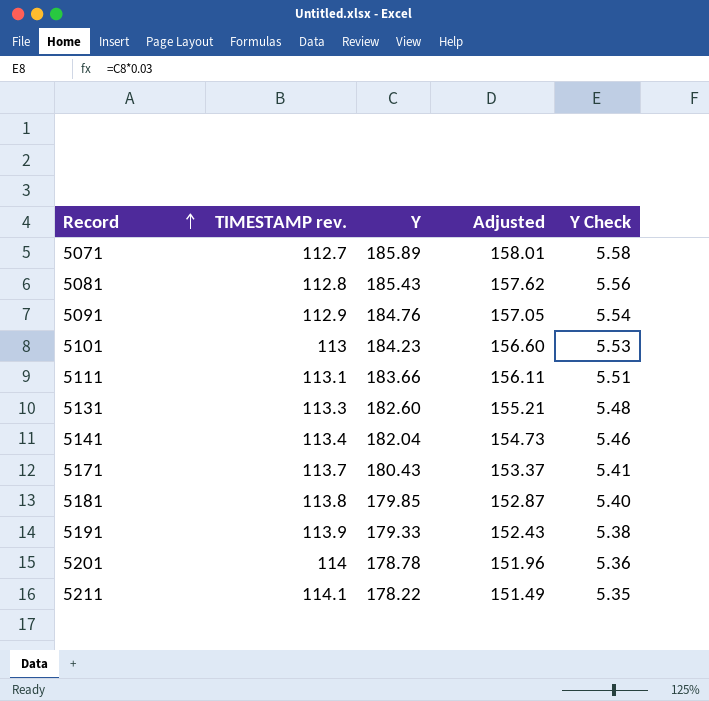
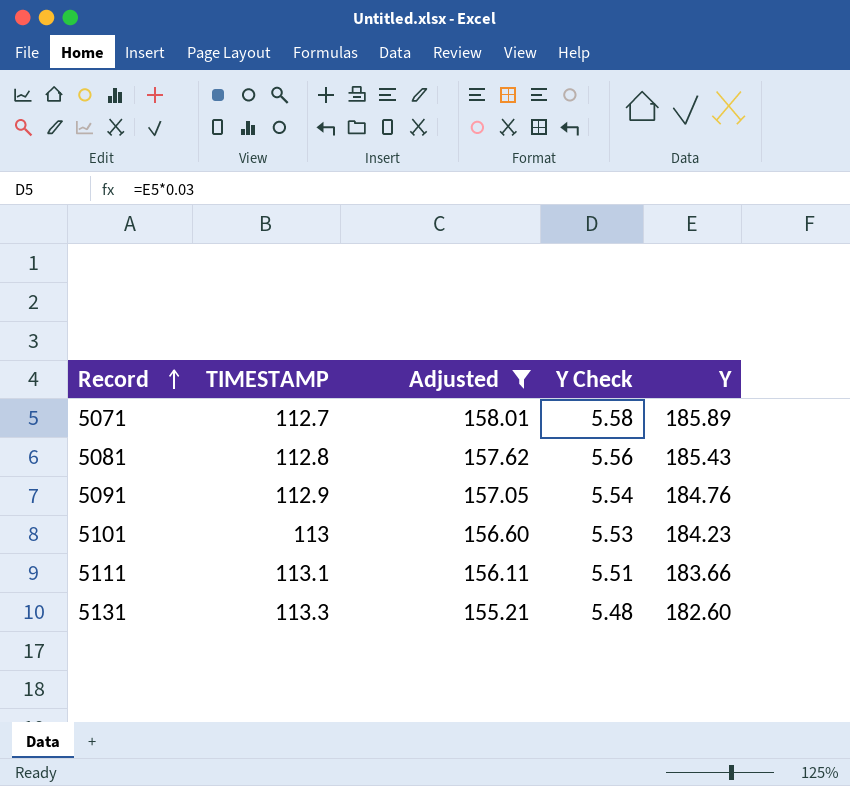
filter: none -> Adjusted >= 155.21
column name: TIMESTAMP rev. -> TIMESTAMP
column Y | position: 3 -> 5

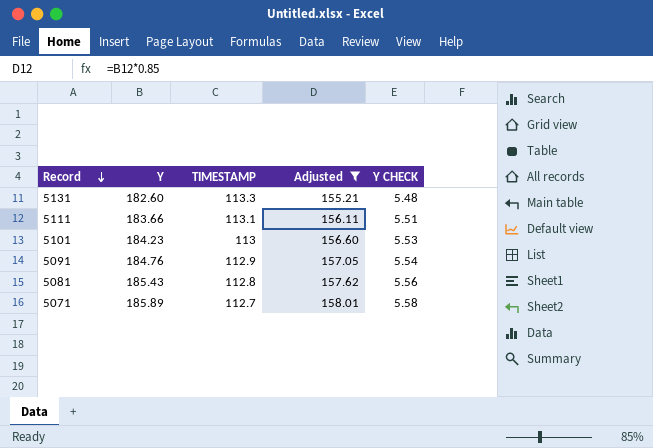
row order: Record ascending -> Record descending
column Y | position: 5 -> 2
column name: Y Check -> Y CHECK

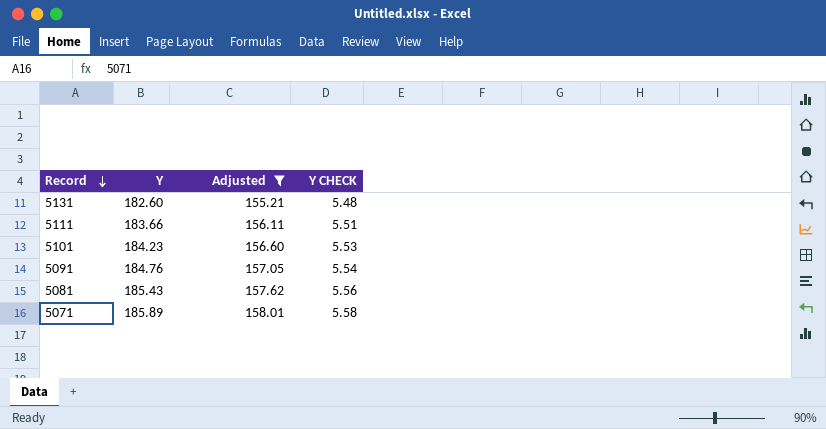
column TIMESTAMP | position: 3 -> none

